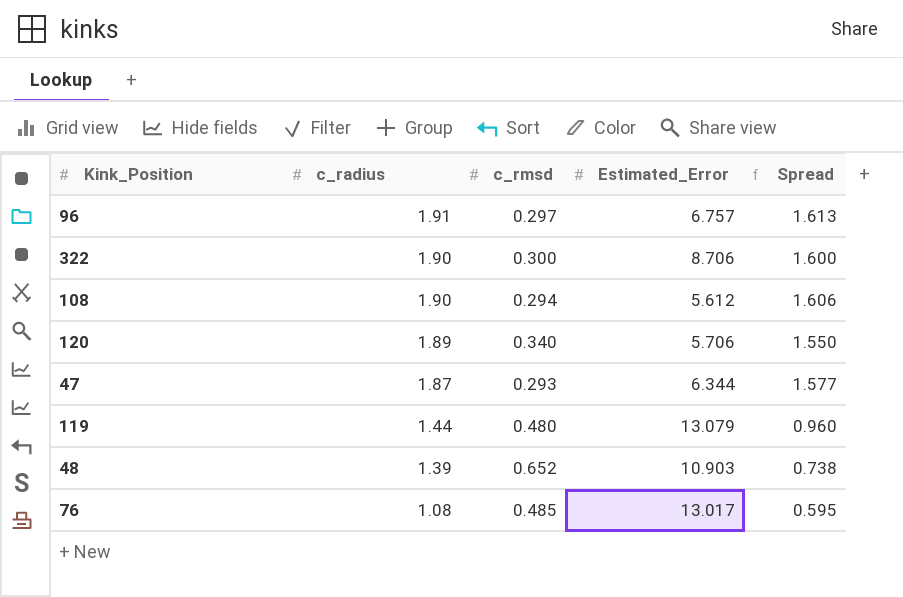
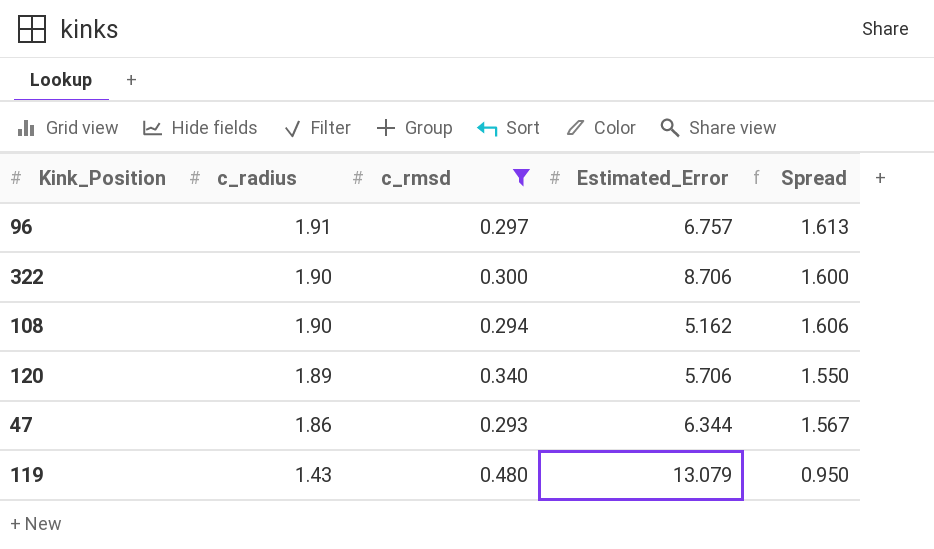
filter: none -> c_rmsd <= 0.480
108 | Estimated_Error: 5.612 -> 5.162
47 | c_radius: 1.87 -> 1.86
47 | Spread: 1.577 -> 1.567
119 | c_radius: 1.44 -> 1.43
119 | Spread: 0.960 -> 0.950

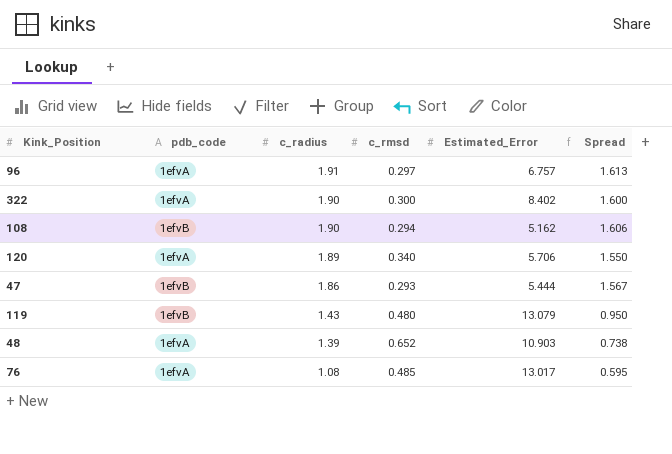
filter: c_rmsd <= 0.480 -> none
column pdb_code | position: none -> 2
322 | Estimated_Error: 8.706 -> 8.402
47 | Estimated_Error: 6.344 -> 5.444

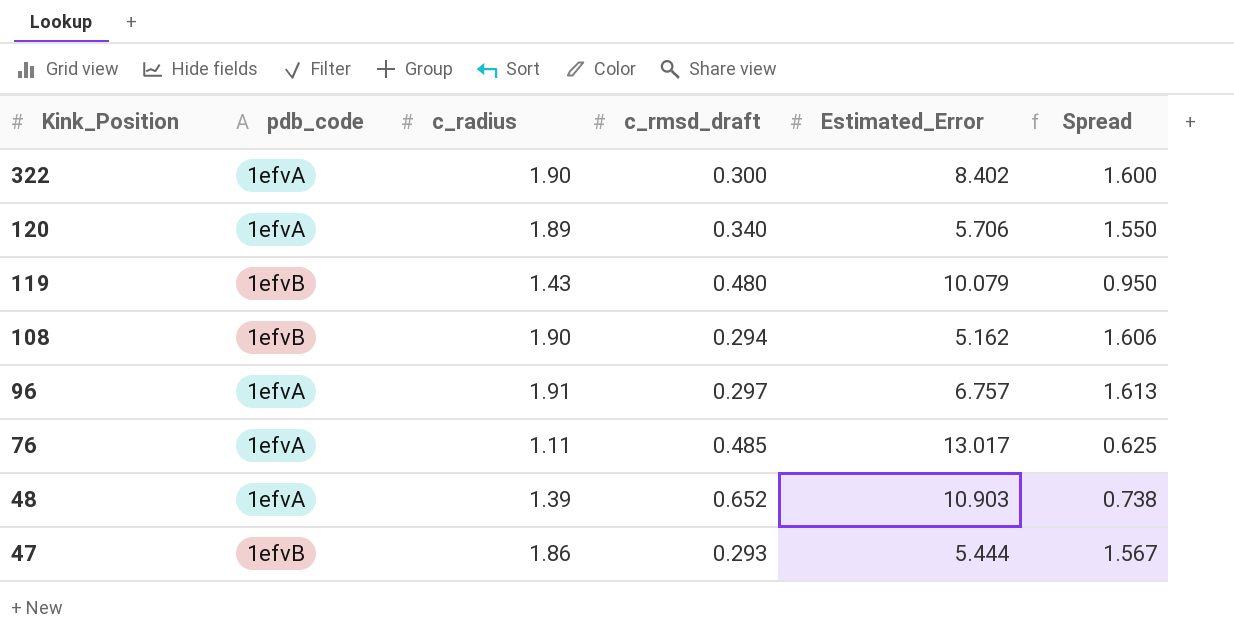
row order: c_radius descending -> Kink_Position descending
column name: c_rmsd -> c_rmsd_draft
119 | Estimated_Error: 13.079 -> 10.079
76 | c_radius: 1.08 -> 1.11
76 | Spread: 0.595 -> 0.625

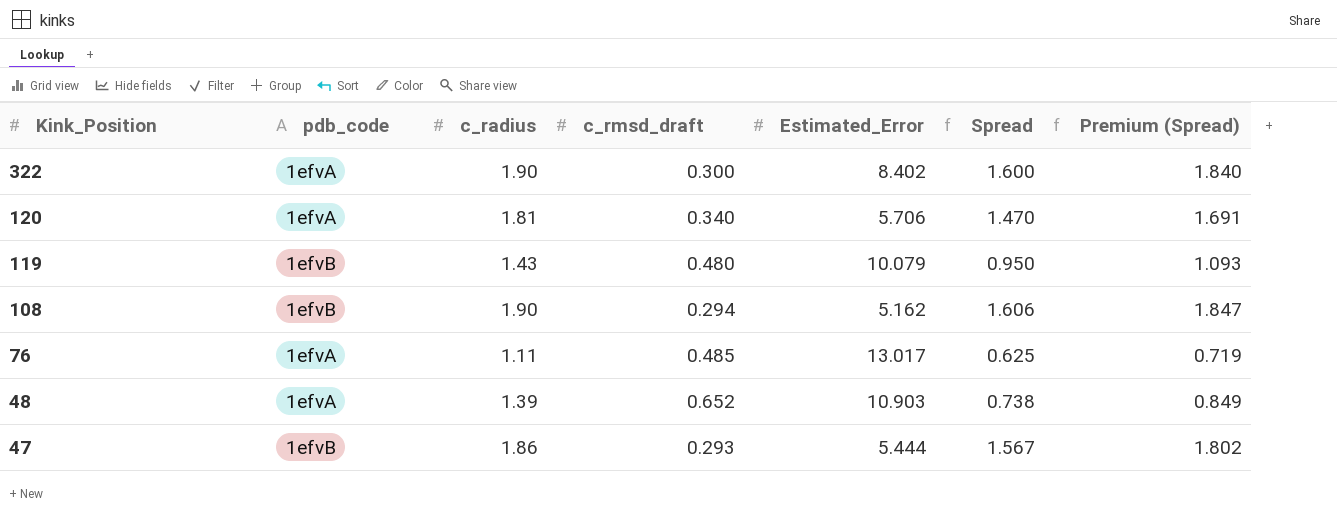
column Premium (Spread) | formula: none -> [Spread] * 1.15
row 96: 1efvA | 1.91 | 0.297 | 6.757 | 1.613 -> none
120 | c_radius: 1.89 -> 1.81
120 | Spread: 1.550 -> 1.470

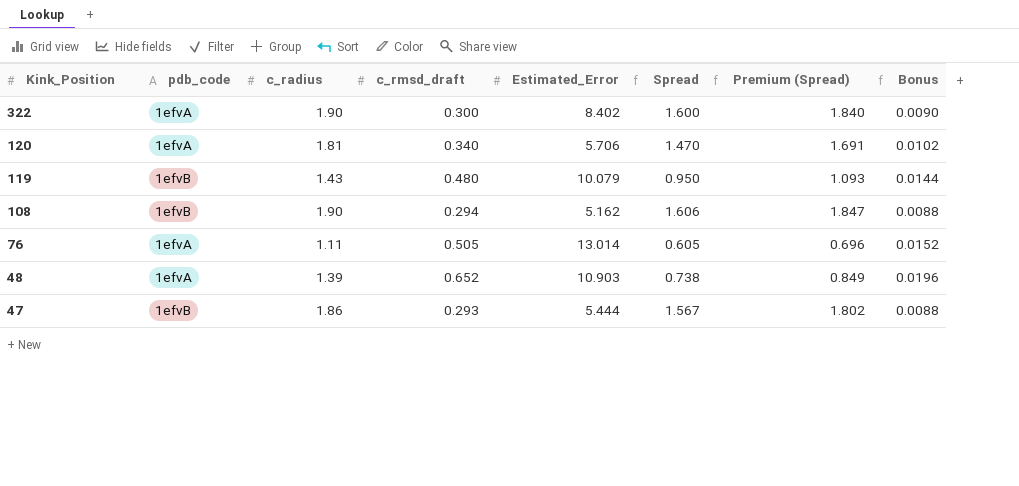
column Bonus | formula: none -> [c_rmsd_draft] * 0.03
76 | c_rmsd_draft: 0.485 -> 0.505
76 | Estimated_Error: 13.017 -> 13.014
76 | Spread: 0.625 -> 0.605
76 | Premium (Spread): 0.719 -> 0.696

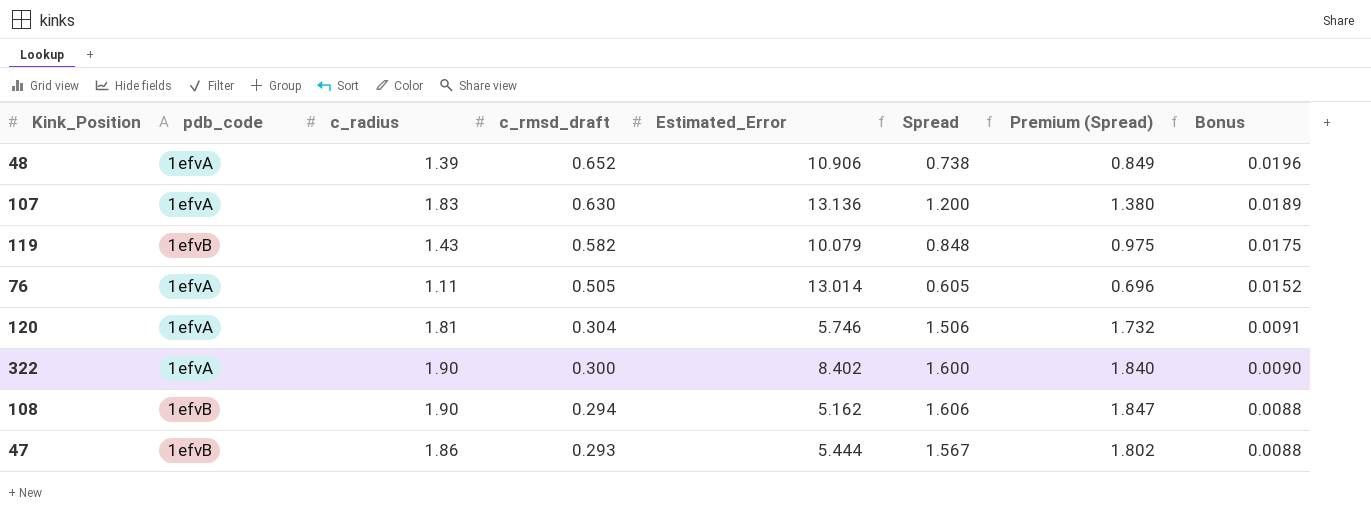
row order: Kink_Position descending -> c_rmsd_draft descending
48 | Estimated_Error: 10.903 -> 10.906
row 107: none -> 1efvA | 1.83 | 0.630 | 13.136 | 1.200 | 1.380 | 0.0189
119 | c_rmsd_draft: 0.480 -> 0.582
119 | Spread: 0.950 -> 0.848
119 | Premium (Spread): 1.093 -> 0.975
119 | Bonus: 0.0144 -> 0.0175
120 | c_rmsd_draft: 0.340 -> 0.304
120 | Estimated_Error: 5.706 -> 5.746
120 | Spread: 1.470 -> 1.506
120 | Premium (Spread): 1.691 -> 1.732
120 | Bonus: 0.0102 -> 0.0091

